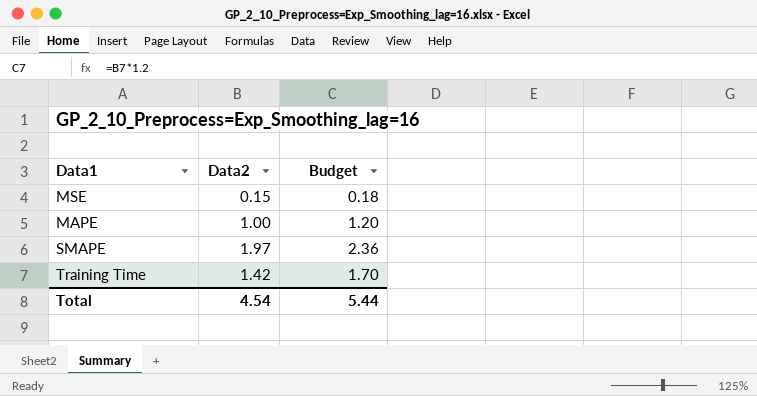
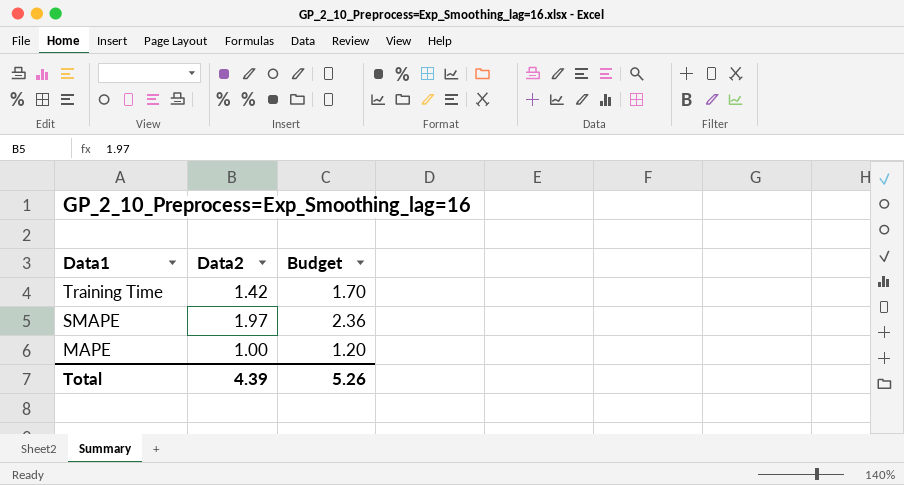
row order: none -> Data1 descending
row MSE: 0.15 | 0.18 -> none
Total | Data2: 4.54 -> 4.39
Total | Budget: 5.44 -> 5.26

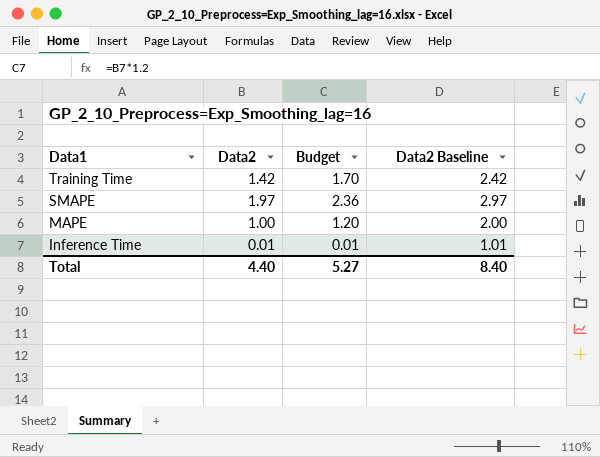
column Data2 Baseline | formula: none -> [Data2] + 1
row Inference Time: none -> 0.01 | 0.01 | 1.01
Total | Data2: 4.39 -> 4.40
Total | Budget: 5.26 -> 5.27

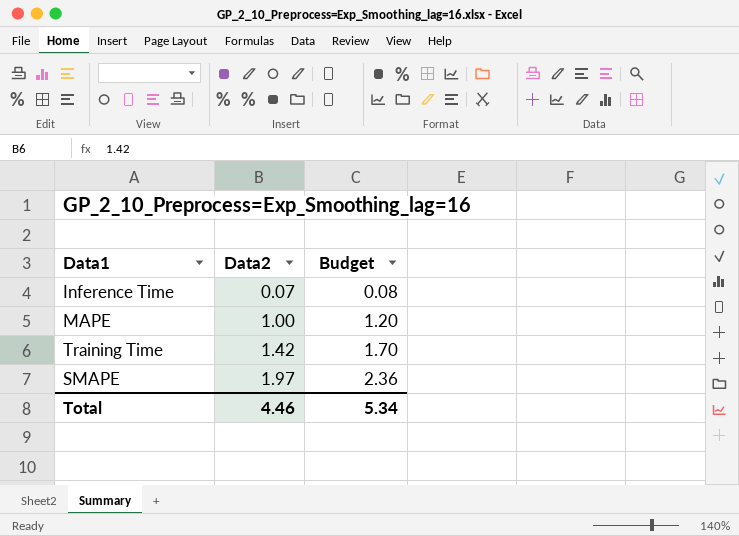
row order: Data1 descending -> Data2 ascending
column Data2 Baseline | formula: [Data2] + 1 -> none
Inference Time | Data2: 0.01 -> 0.07
Inference Time | Budget: 0.01 -> 0.08
Total | Data2: 4.40 -> 4.46
Total | Budget: 5.27 -> 5.34

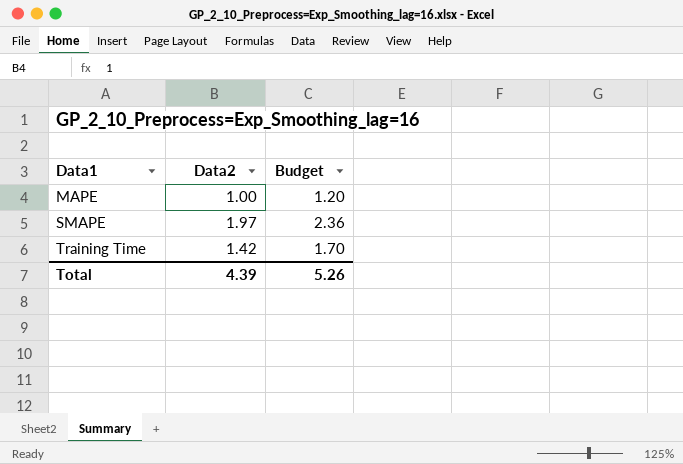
row order: Data2 ascending -> Data1 ascending
row Inference Time: 0.07 | 0.08 -> none
Total | Data2: 4.46 -> 4.39
Total | Budget: 5.34 -> 5.26

